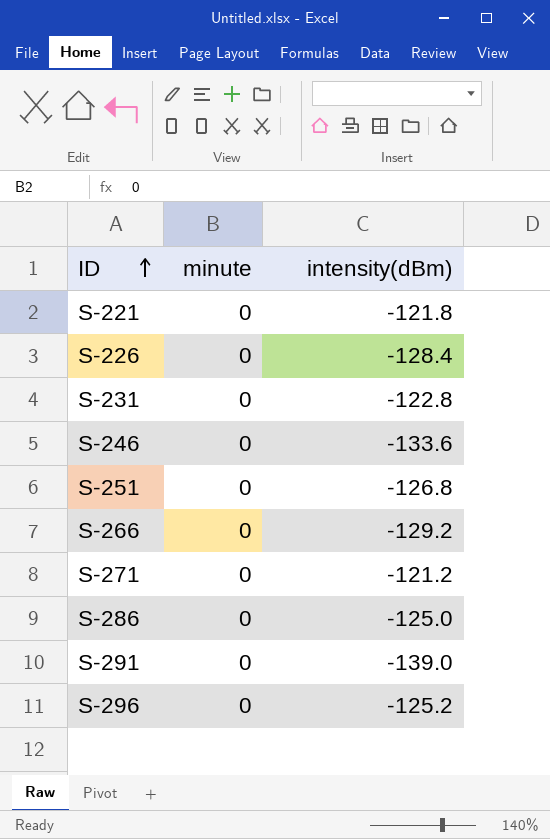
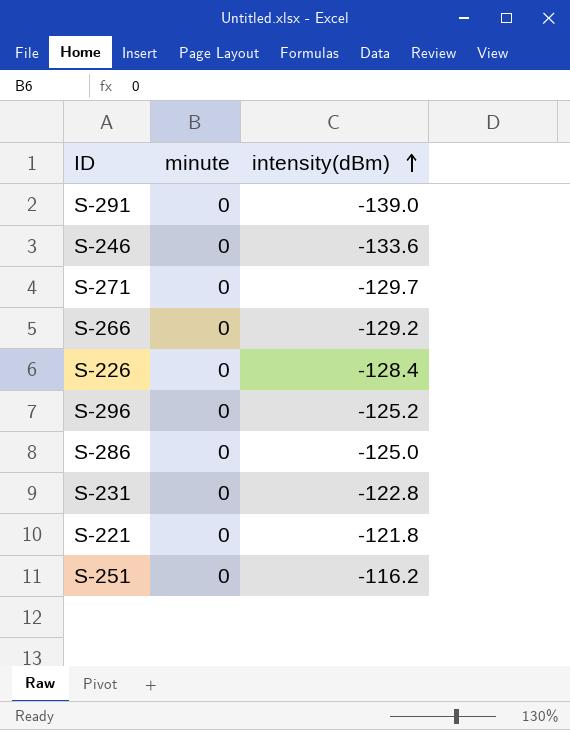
row order: ID ascending -> intensity(dBm) ascending
S-271 | intensity(dBm): -121.2 -> -129.7
S-251 | intensity(dBm): -126.8 -> -116.2

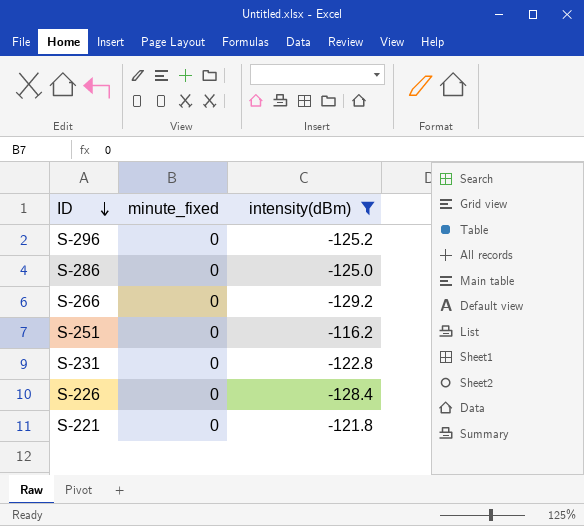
filter: none -> intensity(dBm) >= -129.2
row order: intensity(dBm) ascending -> ID descending
column name: minute -> minute_fixed

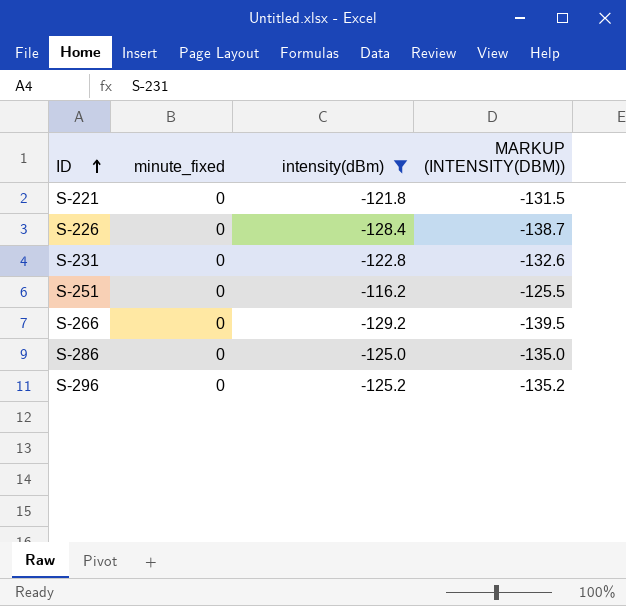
row order: ID descending -> ID ascending
column MARKUP (INTENSITY(DBM)) | formula: none -> [intensity(dBm)] * 1.08

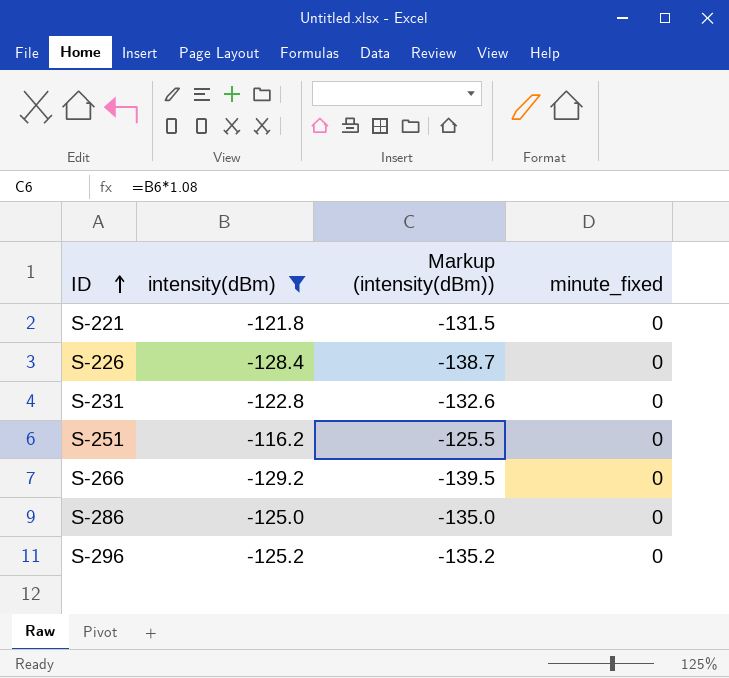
column name: MARKUP (INTENSITY(DBM)) -> Markup (intensity(dBm))
column minute_fixed | position: 2 -> 4

